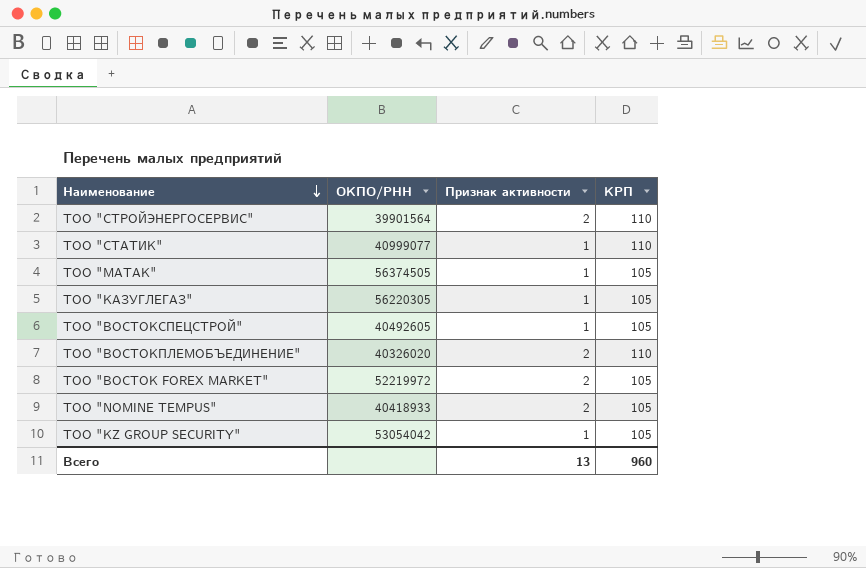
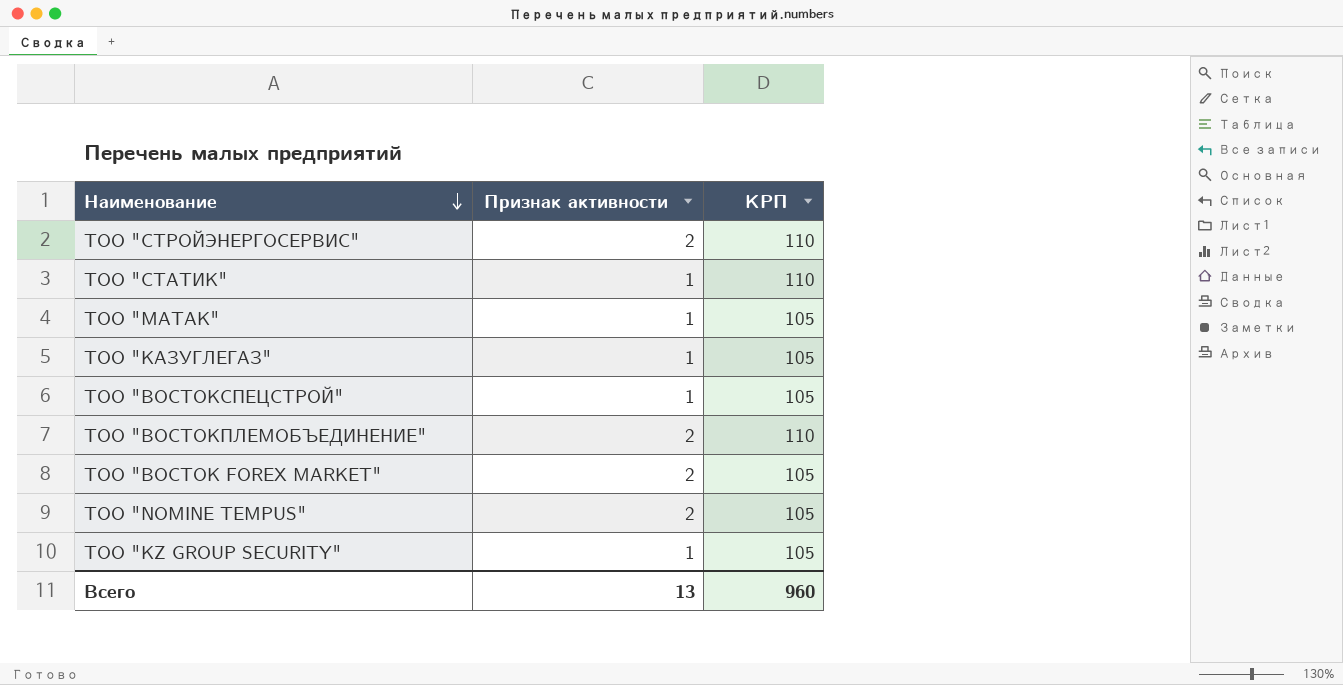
column ОКПО/РНН | position: 2 -> none

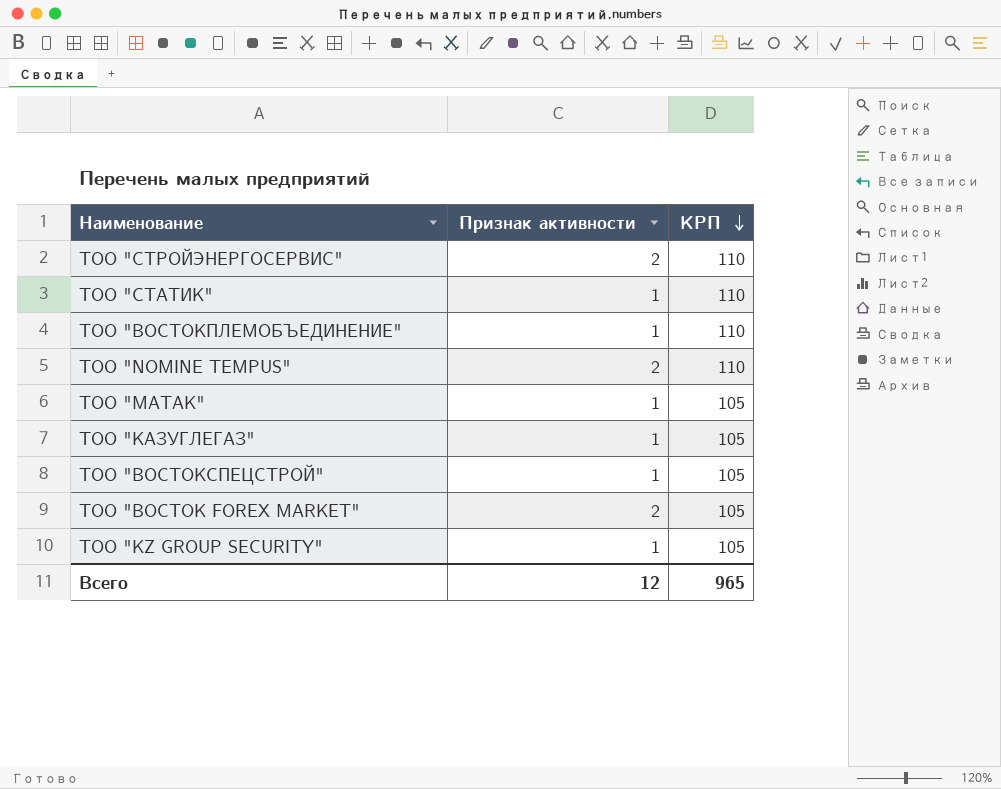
row order: Наименование descending -> КРП descending
ТОО "ВОСТОКПЛЕМОБЪЕДИНЕНИЕ" | Признак активности: 2 -> 1
ТОО "NOMINE TEMPUS" | КРП: 105 -> 110
Всего | Признак активности: 13 -> 12
Всего | КРП: 960 -> 965

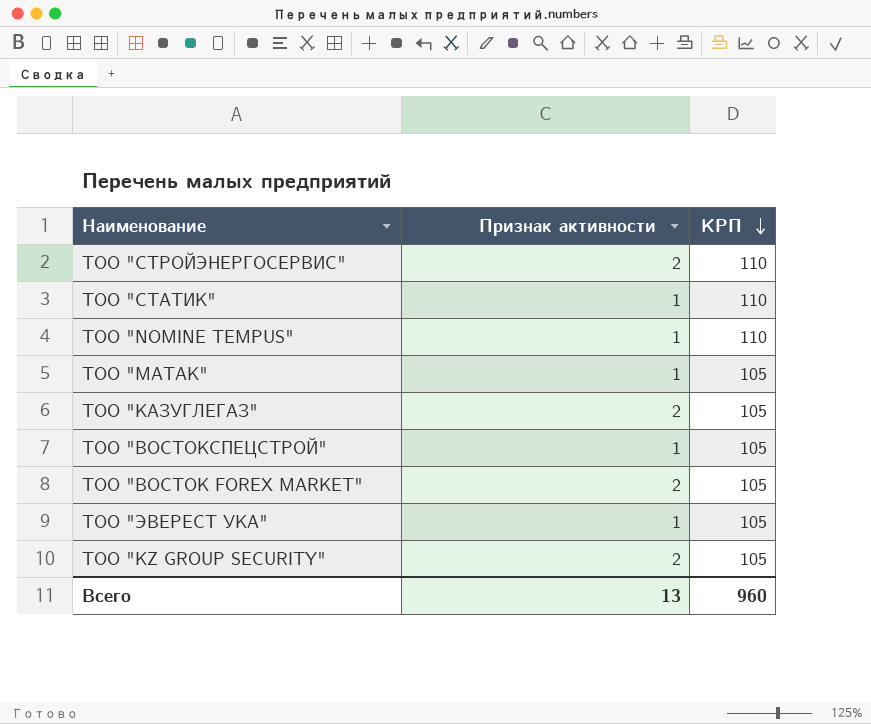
row ТОО "ВОСТОКПЛЕМОБЪЕДИНЕНИЕ": 1 | 110 -> none
ТОО "NOMINE TEMPUS" | Признак активности: 2 -> 1
ТОО "КАЗУГЛЕГАЗ" | Признак активности: 1 -> 2
row ТОО "ЭВЕРЕСТ УКА": none -> 1 | 105
ТОО "KZ GROUP SECURITY" | Признак активности: 1 -> 2
Всего | Признак активности: 12 -> 13
Всего | КРП: 965 -> 960

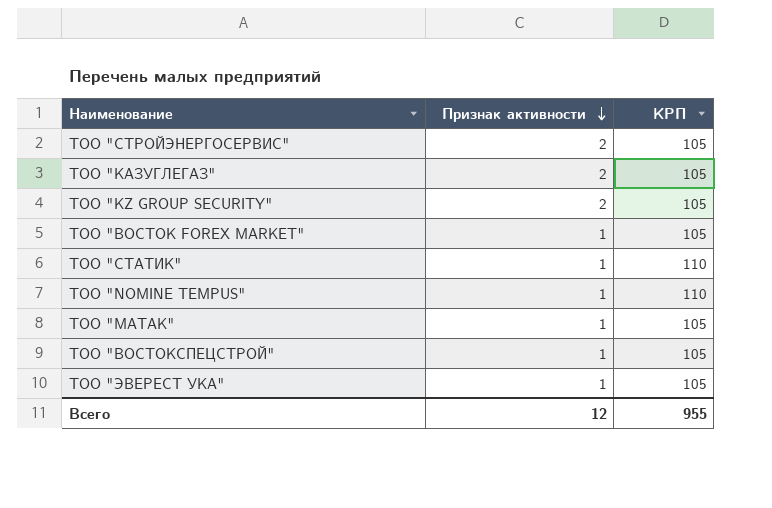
row order: КРП descending -> Признак активности descending
ТОО "СТРОЙЭНЕРГОСЕРВИС" | КРП: 110 -> 105
ТОО "ВОСТОК FOREX MARKET" | Признак активности: 2 -> 1
Всего | Признак активности: 13 -> 12
Всего | КРП: 960 -> 955

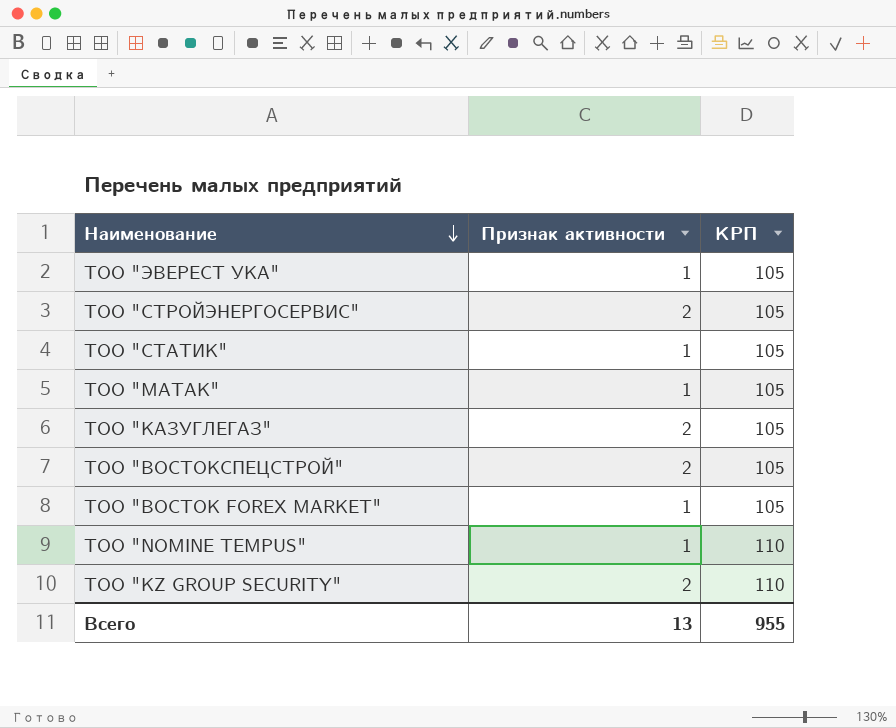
row order: Признак активности descending -> Наименование descending
ТОО "СТАТИК" | КРП: 110 -> 105
ТОО "ВОСТОКСПЕЦСТРОЙ" | Признак активности: 1 -> 2
ТОО "KZ GROUP SECURITY" | КРП: 105 -> 110
Всего | Признак активности: 12 -> 13

